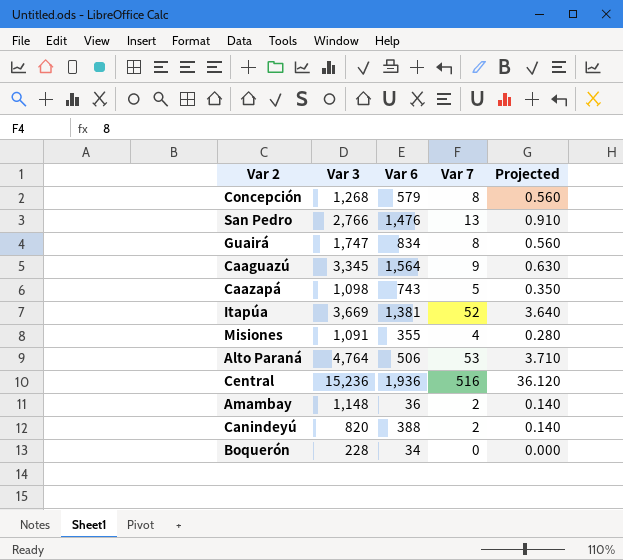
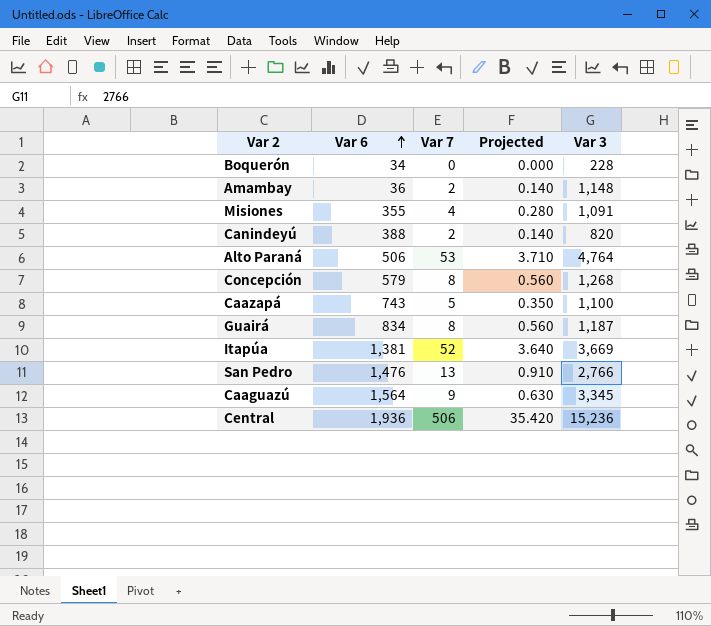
row order: none -> Var 6 ascending
column Var 3 | position: 2 -> 5
Caazapá | Var 3: 1,098 -> 1,100
Guairá | Var 3: 1,747 -> 1,187
Central | Var 7: 516 -> 506
Central | Projected: 36.120 -> 35.420

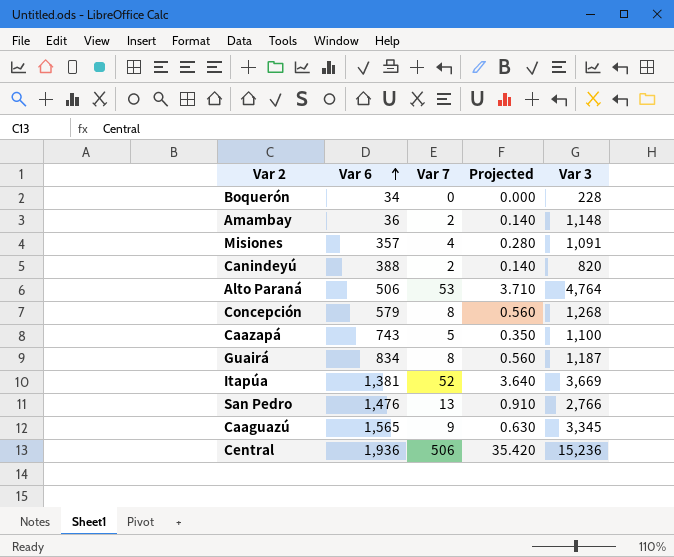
Misiones | Var 6: 355 -> 357
Caaguazú | Var 6: 1,564 -> 1,565

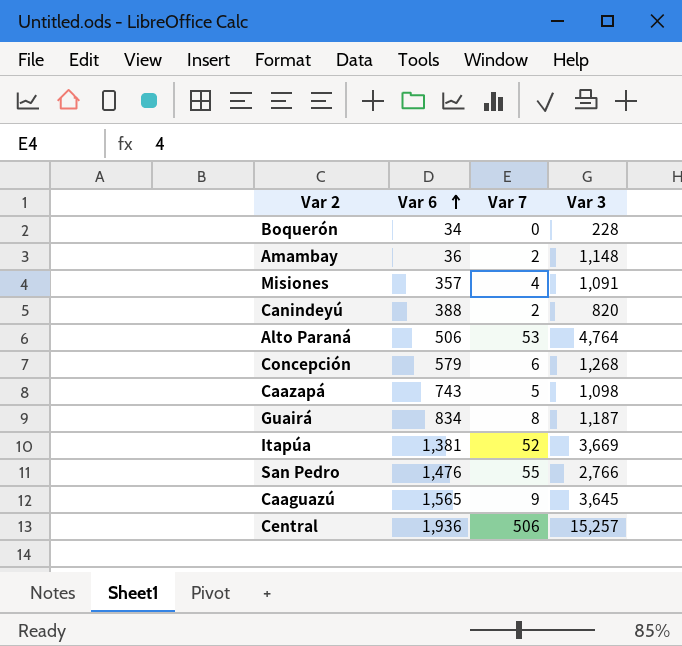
column Projected | formula: [Var 7] * 0.07 -> none
Concepción | Var 7: 8 -> 6
Caazapá | Var 3: 1,100 -> 1,098
San Pedro | Var 7: 13 -> 55
Caaguazú | Var 3: 3,345 -> 3,645
Central | Var 3: 15,236 -> 15,257

